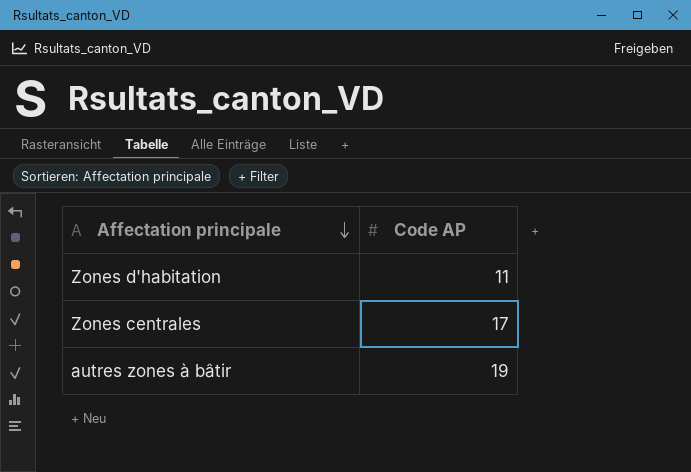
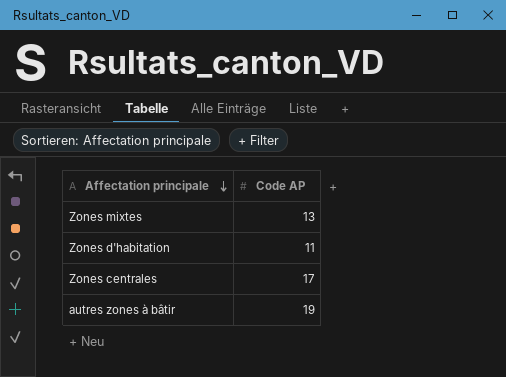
row Zones mixtes: none -> 13

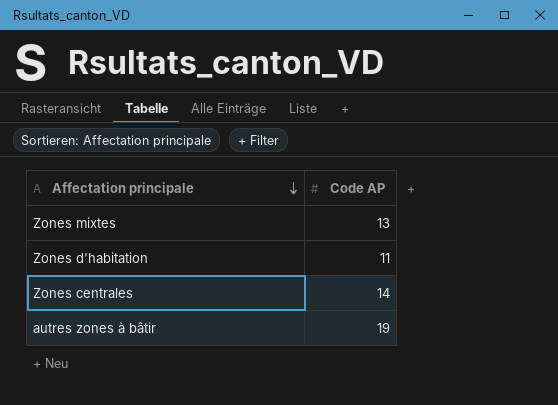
Zones centrales | Code AP: 17 -> 14

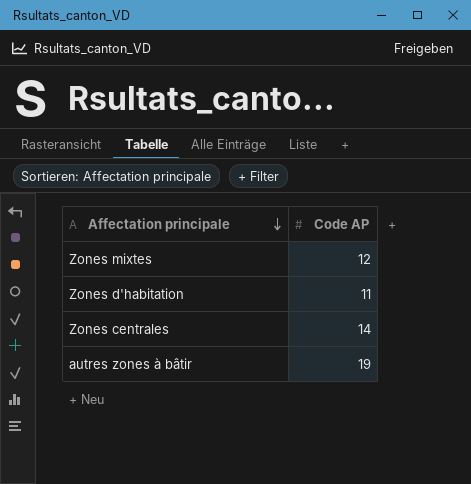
Zones mixtes | Code AP: 13 -> 12

